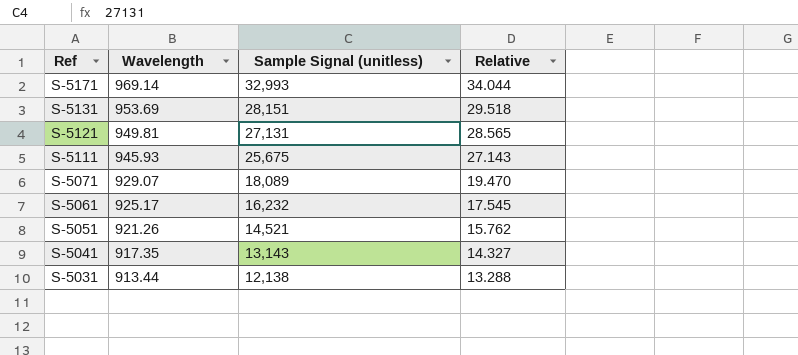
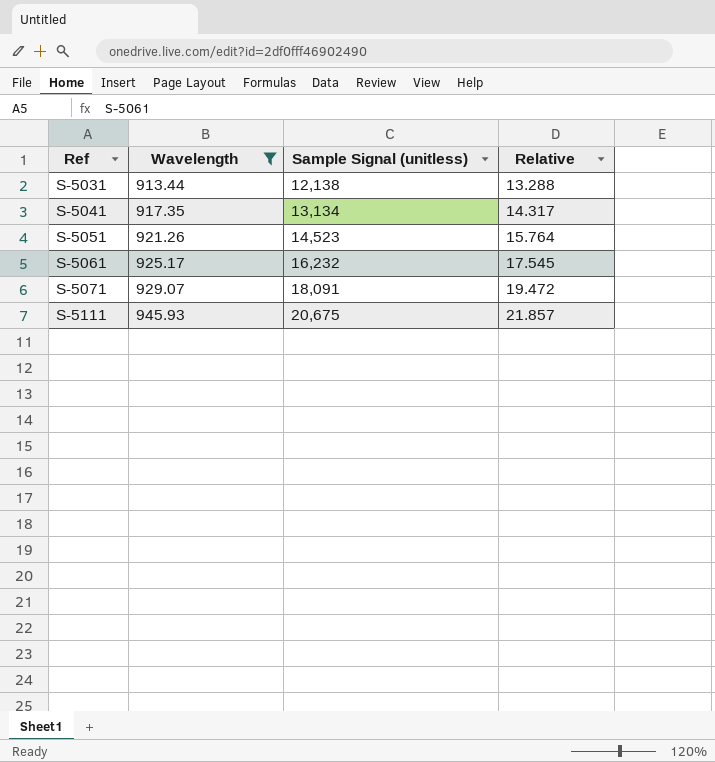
filter: none -> Wavelength <= 945.93
row order: Ref descending -> Ref ascending
S-5041 | Sample Signal (unitless): 13,143 -> 13,134
S-5041 | Relative: 14.327 -> 14.317
S-5051 | Sample Signal (unitless): 14,521 -> 14,523
S-5051 | Relative: 15.762 -> 15.764
S-5071 | Sample Signal (unitless): 18,089 -> 18,091
S-5071 | Relative: 19.470 -> 19.472
S-5111 | Sample Signal (unitless): 25,675 -> 20,675
S-5111 | Relative: 27.143 -> 21.857

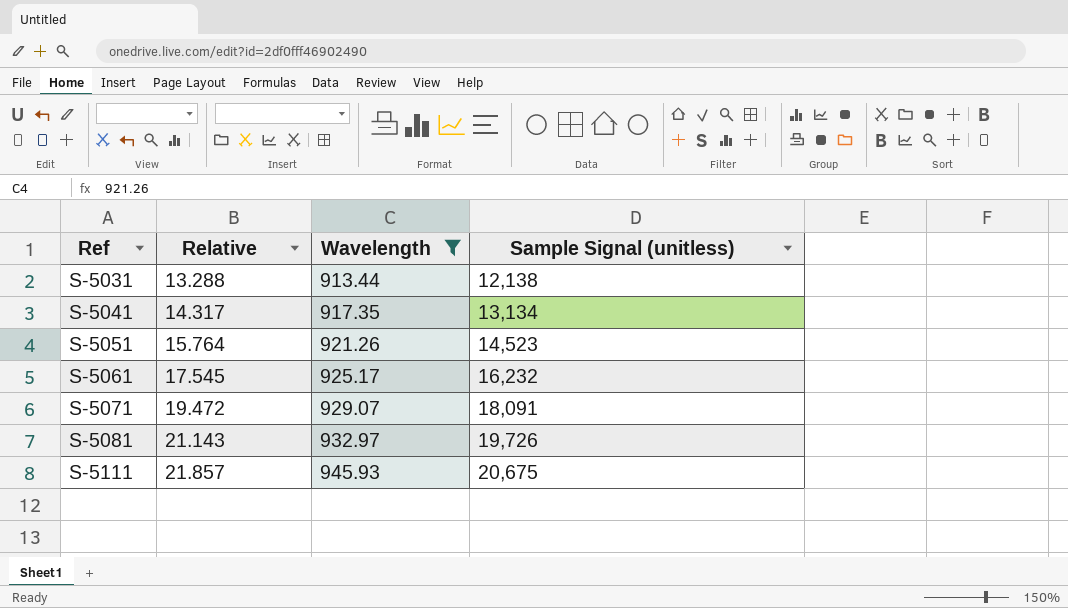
column Relative | position: 4 -> 2
row S-5081: none -> 21.143 | 932.97 | 19,726

